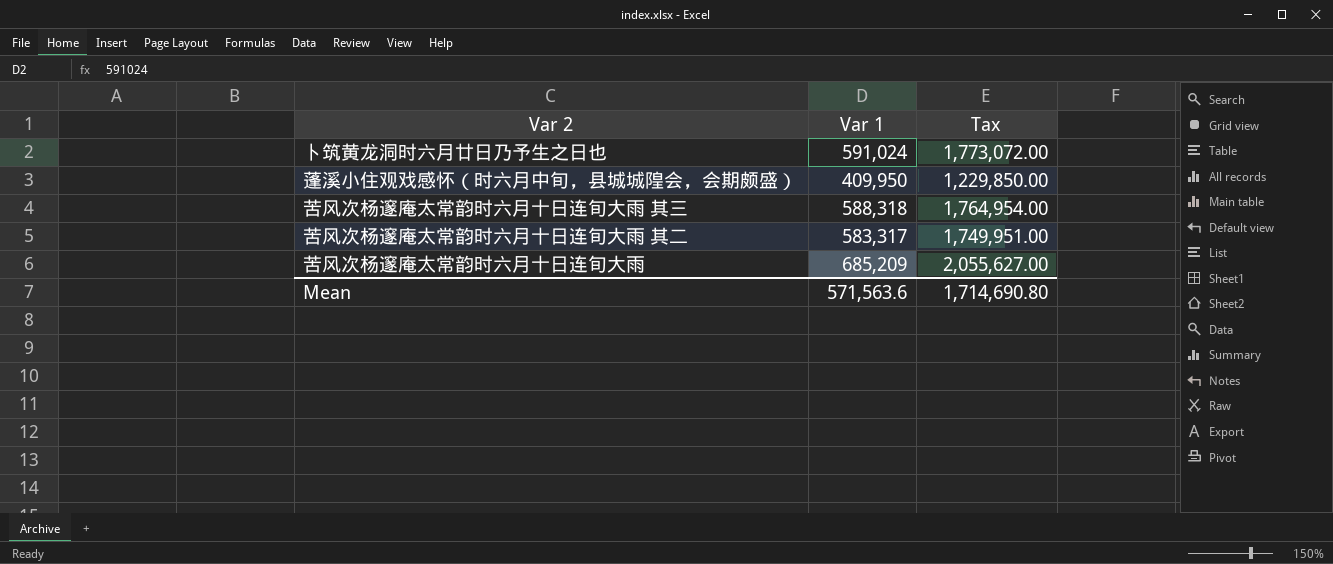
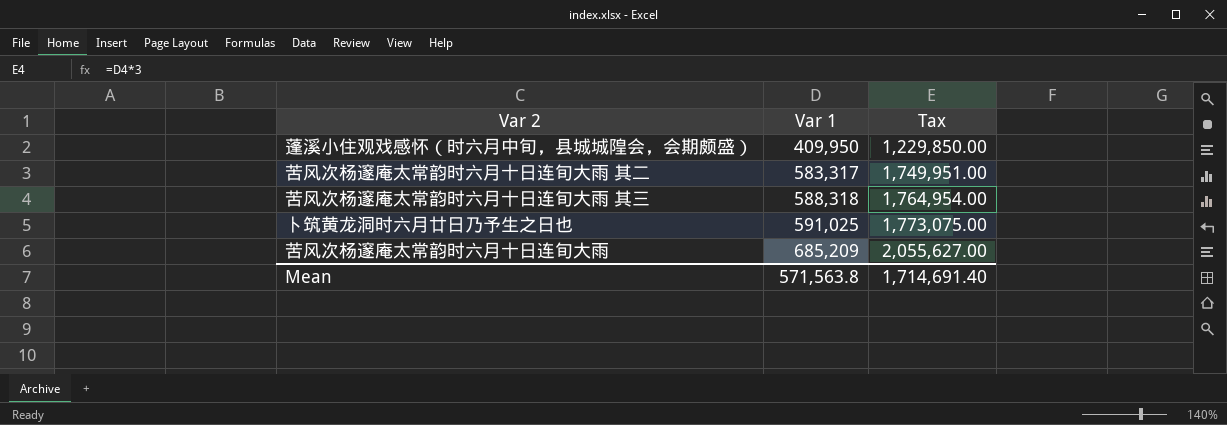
row order: none -> Var 1 ascending
卜筑黄龙洞时六月廿日乃予生之日也 | Var 1: 591,024 -> 591,025
卜筑黄龙洞时六月廿日乃予生之日也 | Tax: 1,773,072.00 -> 1,773,075.00
Mean | Var 1: 571,563.6 -> 571,563.8
Mean | Tax: 1,714,690.80 -> 1,714,691.40

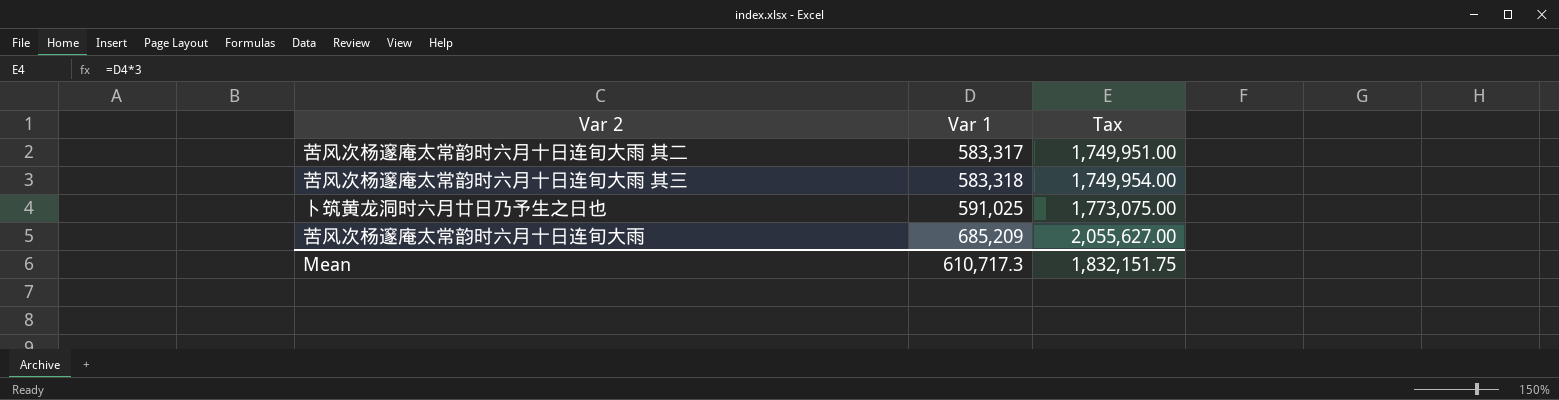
row 蓬溪小住观戏感怀（时六月中旬，县城城隍会，会期颇盛）: 409,950 | 1,229,850.00 -> none
苦风次杨邃庵太常韵时六月十日连旬大雨 其三 | Var 1: 588,318 -> 583,318
苦风次杨邃庵太常韵时六月十日连旬大雨 其三 | Tax: 1,764,954.00 -> 1,749,954.00
Mean | Var 1: 571,563.8 -> 610,717.3
Mean | Tax: 1,714,691.40 -> 1,832,151.75

